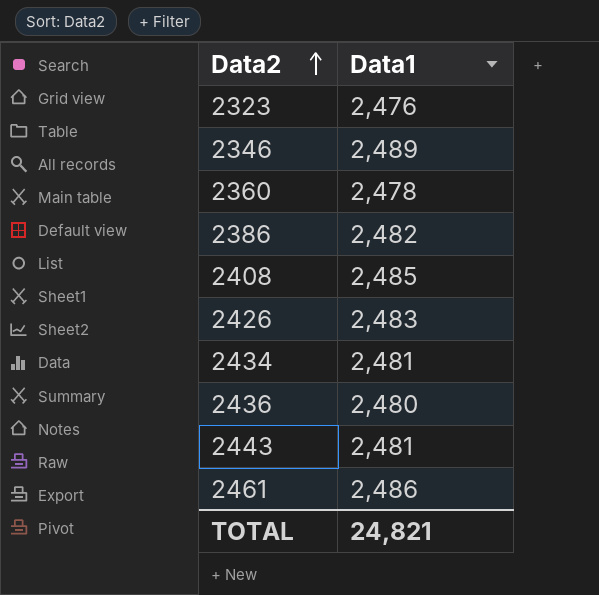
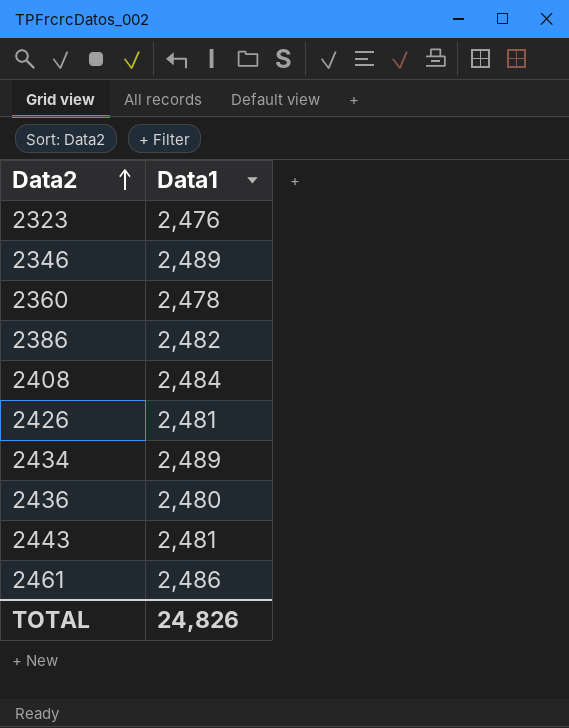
2408 | Data1: 2,485 -> 2,484
2426 | Data1: 2,483 -> 2,481
2434 | Data1: 2,481 -> 2,489
TOTAL | Data1: 24,821 -> 24,826

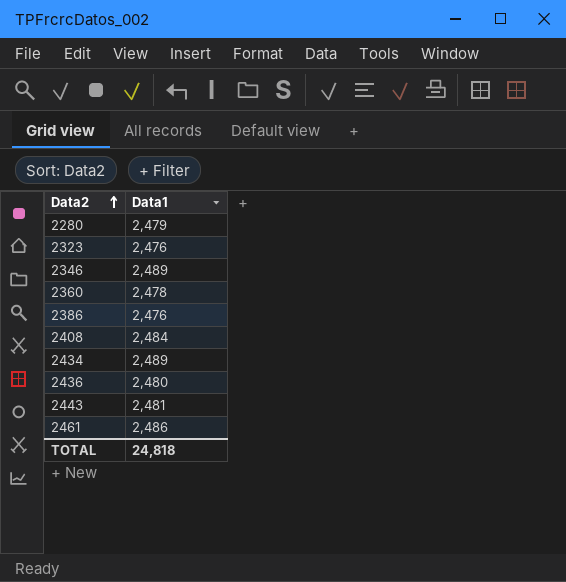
row 2426: 2,481 -> none
row 2280: none -> 2,479
2386 | Data1: 2,482 -> 2,476
TOTAL | Data1: 24,826 -> 24,818

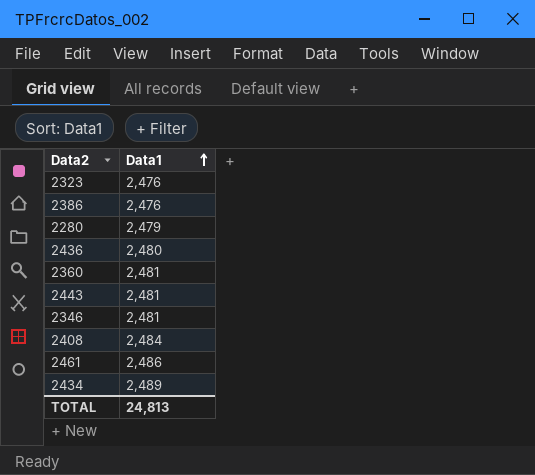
row order: Data2 ascending -> Data1 ascending
2360 | Data1: 2,478 -> 2,481
2346 | Data1: 2,489 -> 2,481
TOTAL | Data1: 24,818 -> 24,813

